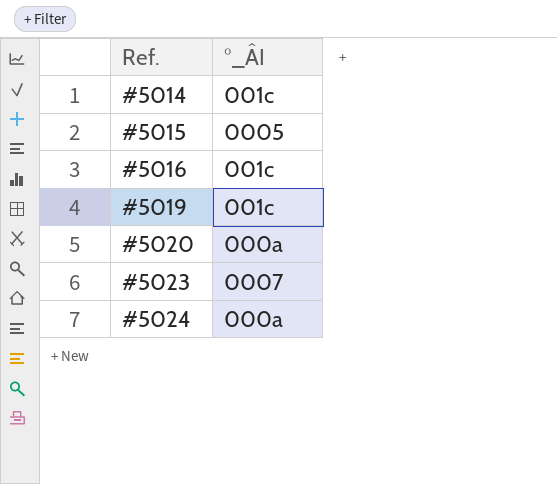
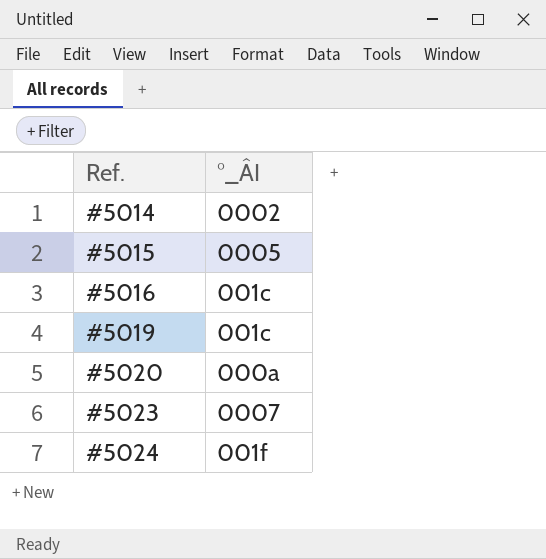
#5014 | °_ÂI: 001c -> 0002
#5024 | °_ÂI: 000a -> 001f

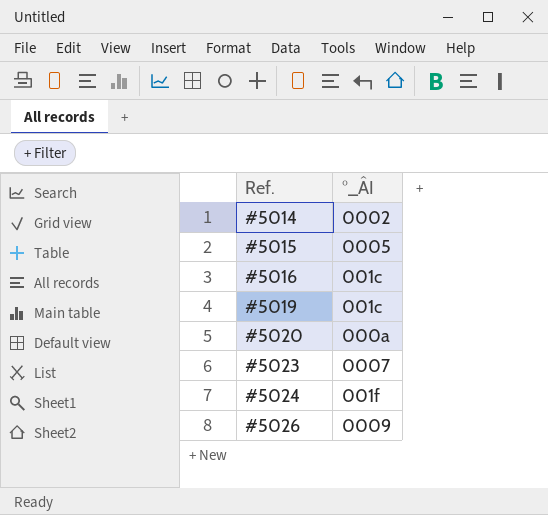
row #5026: none -> 0009

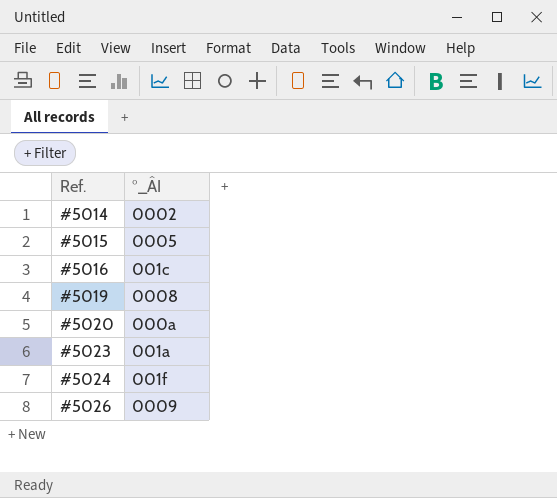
#5019 | °_ÂI: 001c -> 0008
#5023 | °_ÂI: 0007 -> 001a

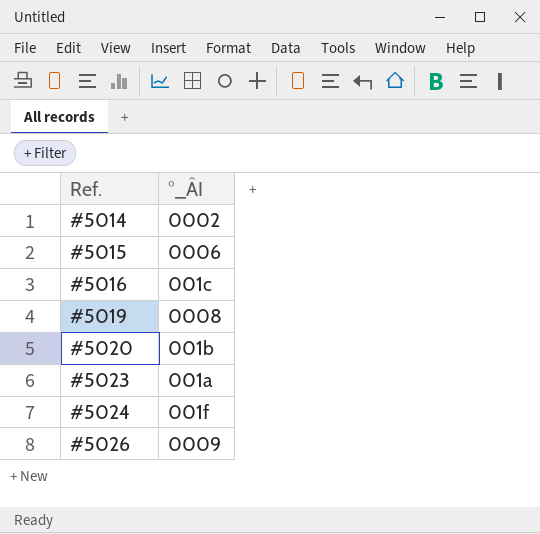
#5015 | °_ÂI: 0005 -> 0006
#5020 | °_ÂI: 000a -> 001b

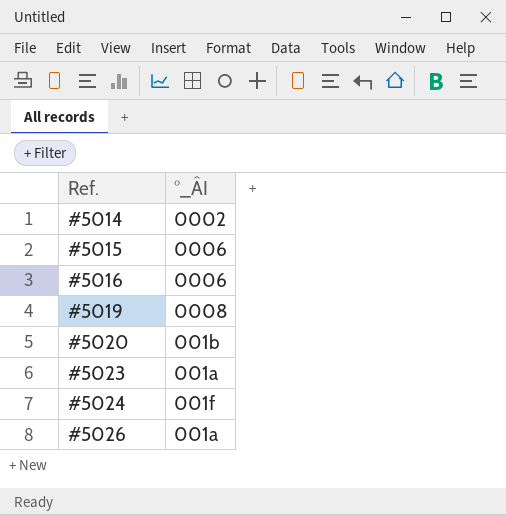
#5016 | °_ÂI: 001c -> 0006
#5026 | °_ÂI: 0009 -> 001a

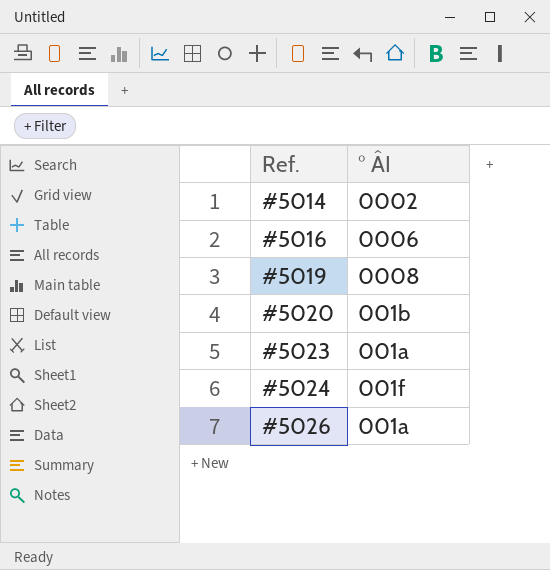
column name: °_ÂI -> ° ÂI
row #5015: 0006 -> none

